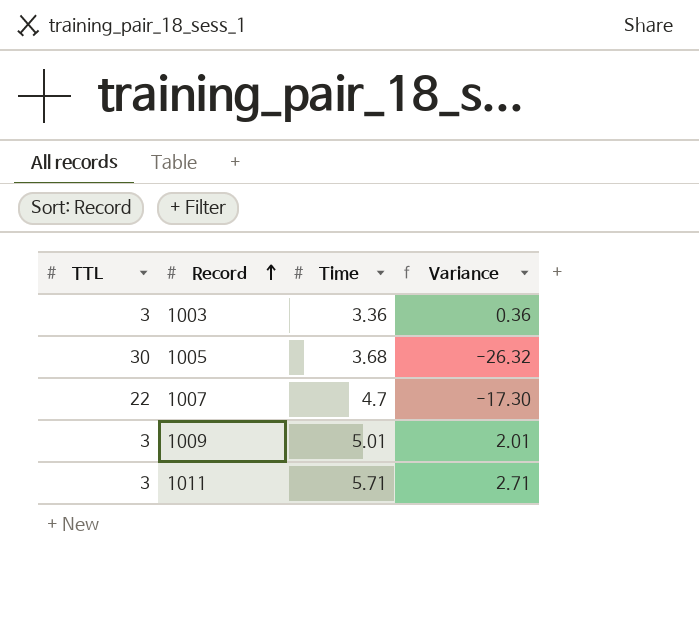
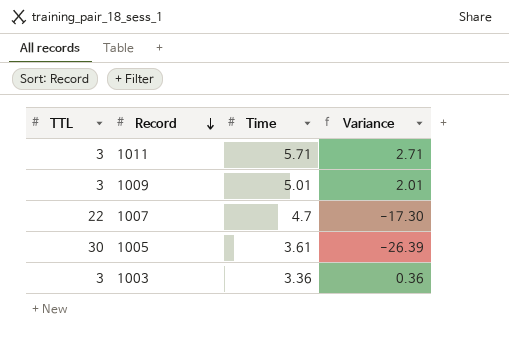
row order: Record ascending -> Record descending
1005 | Time: 3.68 -> 3.61
1005 | Variance: -26.32 -> -26.39

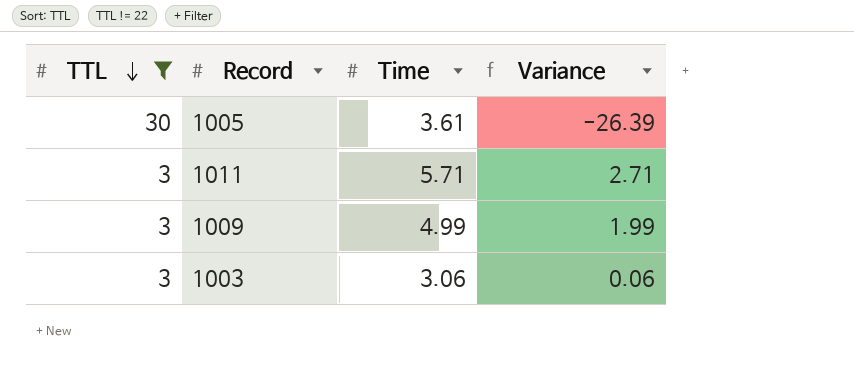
filter: none -> TTL != 22
row order: Record descending -> TTL descending
1009 | Time: 5.01 -> 4.99
1009 | Variance: 2.01 -> 1.99
1003 | Time: 3.36 -> 3.06
1003 | Variance: 0.36 -> 0.06

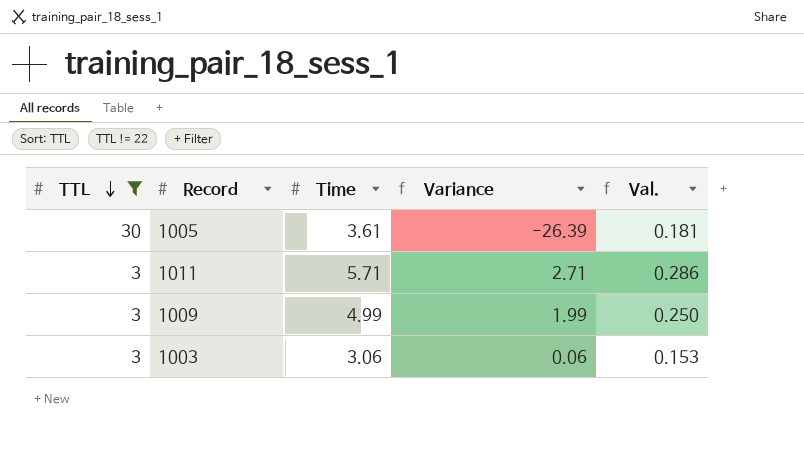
column Val. | formula: none -> [Time] * 0.05

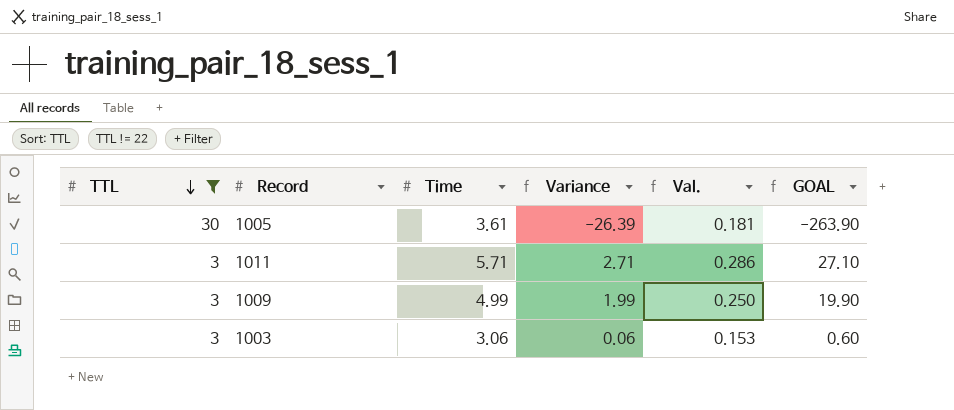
column GOAL | formula: none -> [Variance] * 10

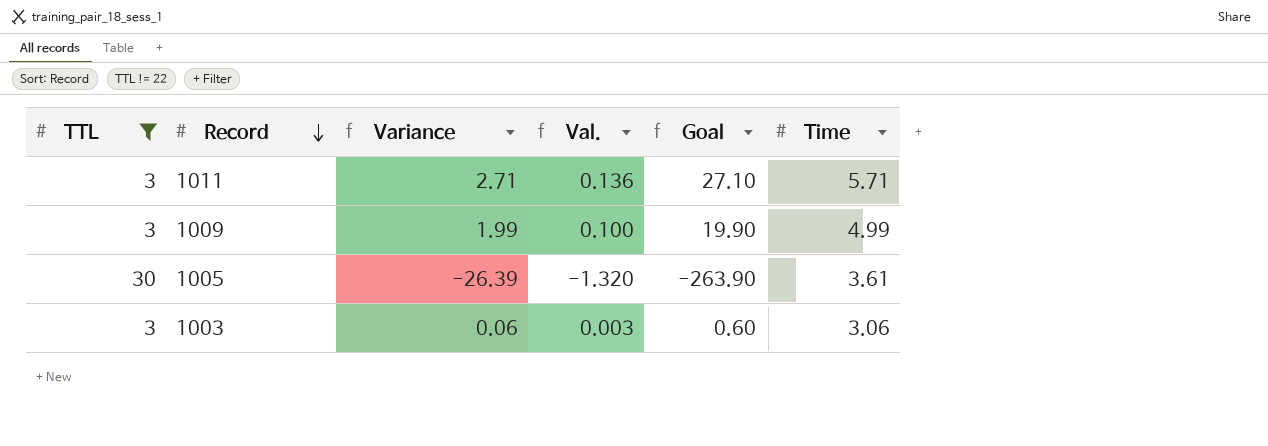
row order: TTL descending -> Record descending
column Val. | formula: [Time] * 0.05 -> [Variance] * 0.05
column name: GOAL -> Goal
column Time | position: 3 -> 6

